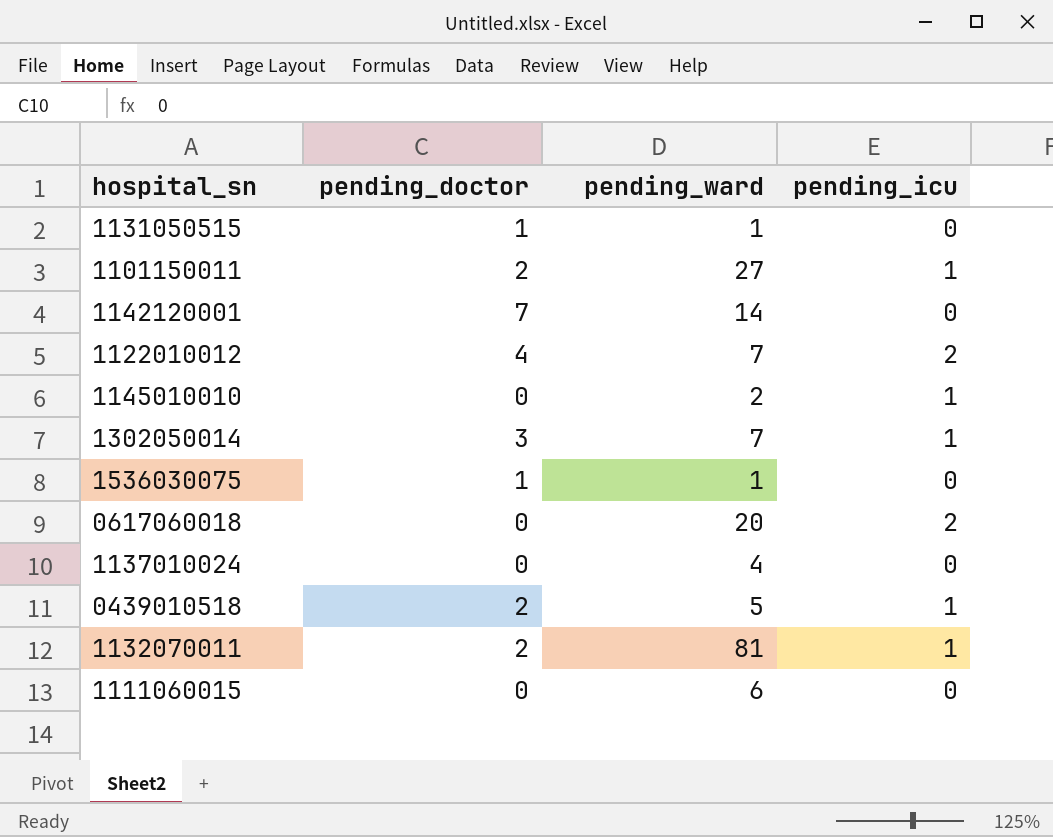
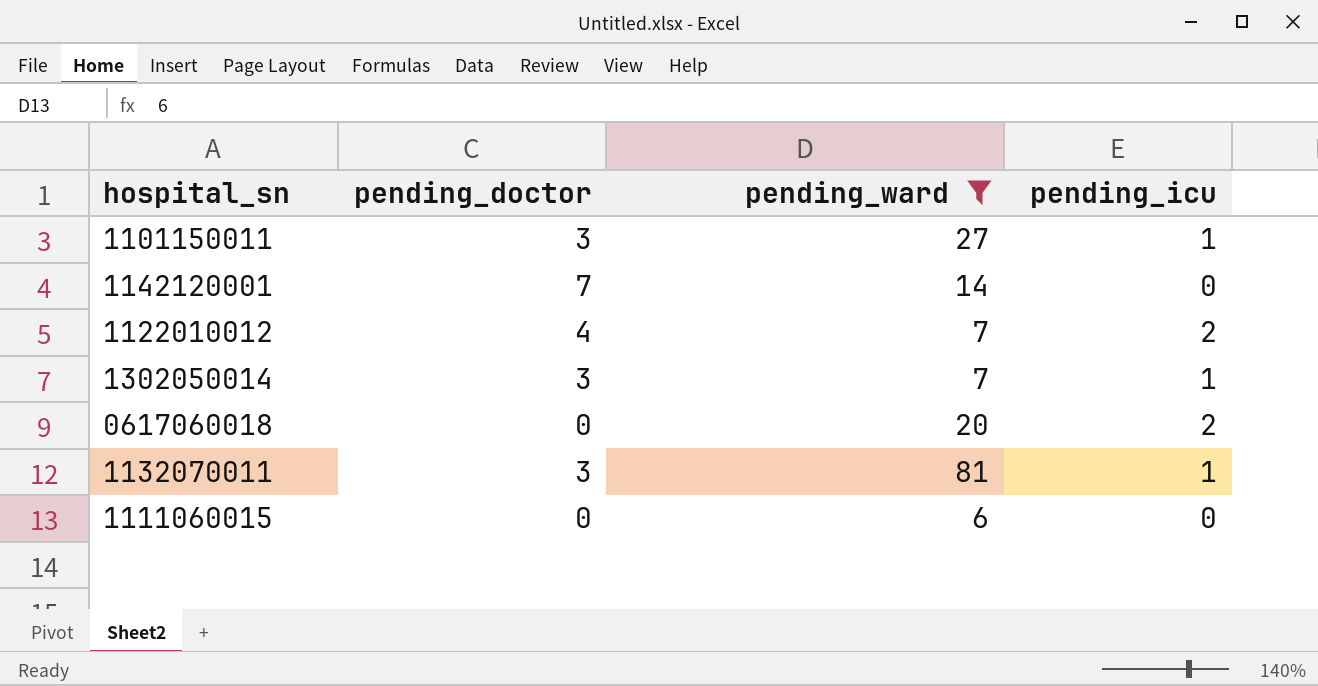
filter: none -> pending_ward >= 6
1101150011 | pending_doctor: 2 -> 3
1132070011 | pending_doctor: 2 -> 3

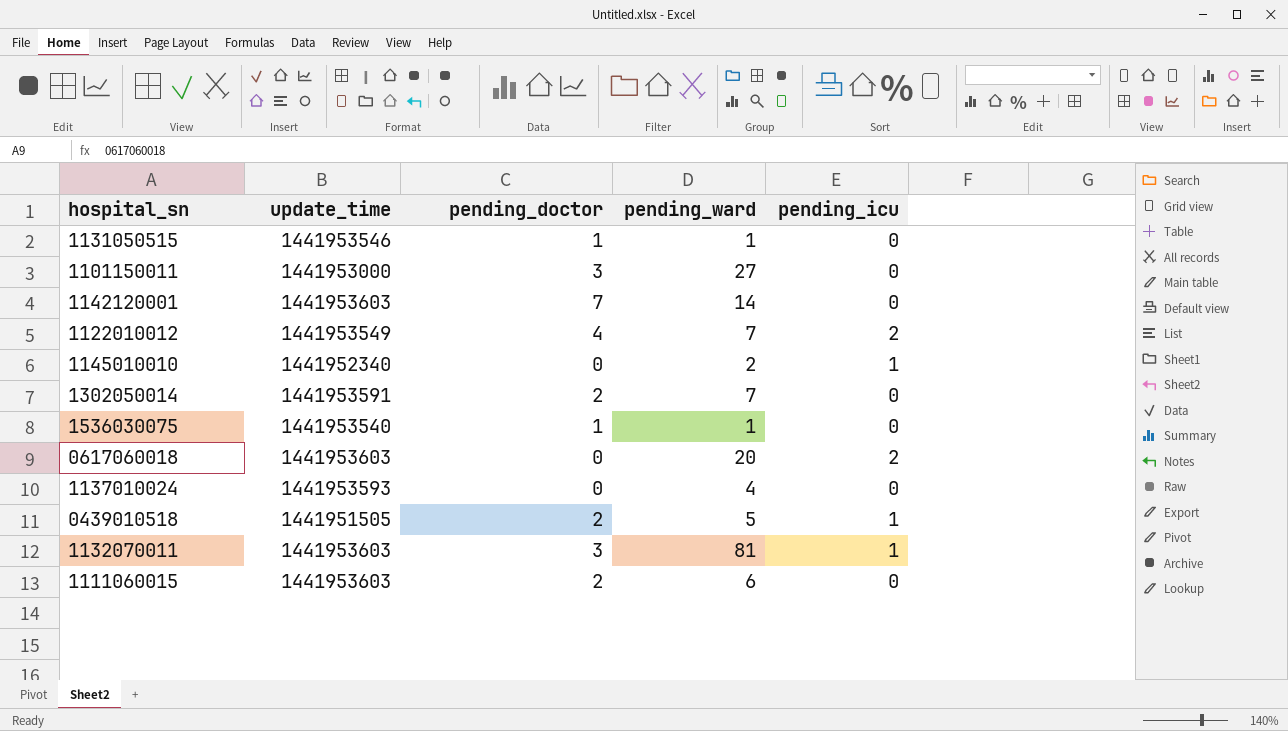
filter: pending_ward >= 6 -> none
column update_time | position: none -> 2
1101150011 | pending_icu: 1 -> 0
1302050014 | pending_doctor: 3 -> 2
1302050014 | pending_icu: 1 -> 0
1111060015 | pending_doctor: 0 -> 2

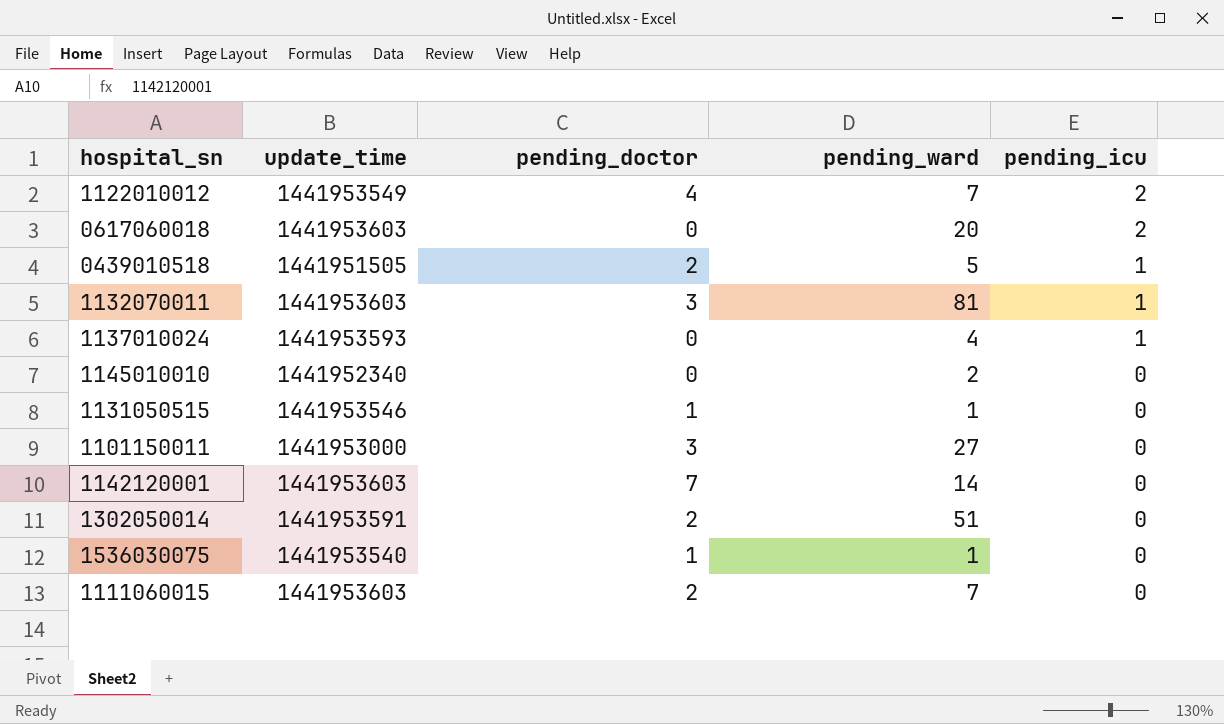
row order: none -> pending_icu descending
1137010024 | pending_icu: 0 -> 1
1145010010 | pending_icu: 1 -> 0
1302050014 | pending_ward: 7 -> 51
1111060015 | pending_ward: 6 -> 7

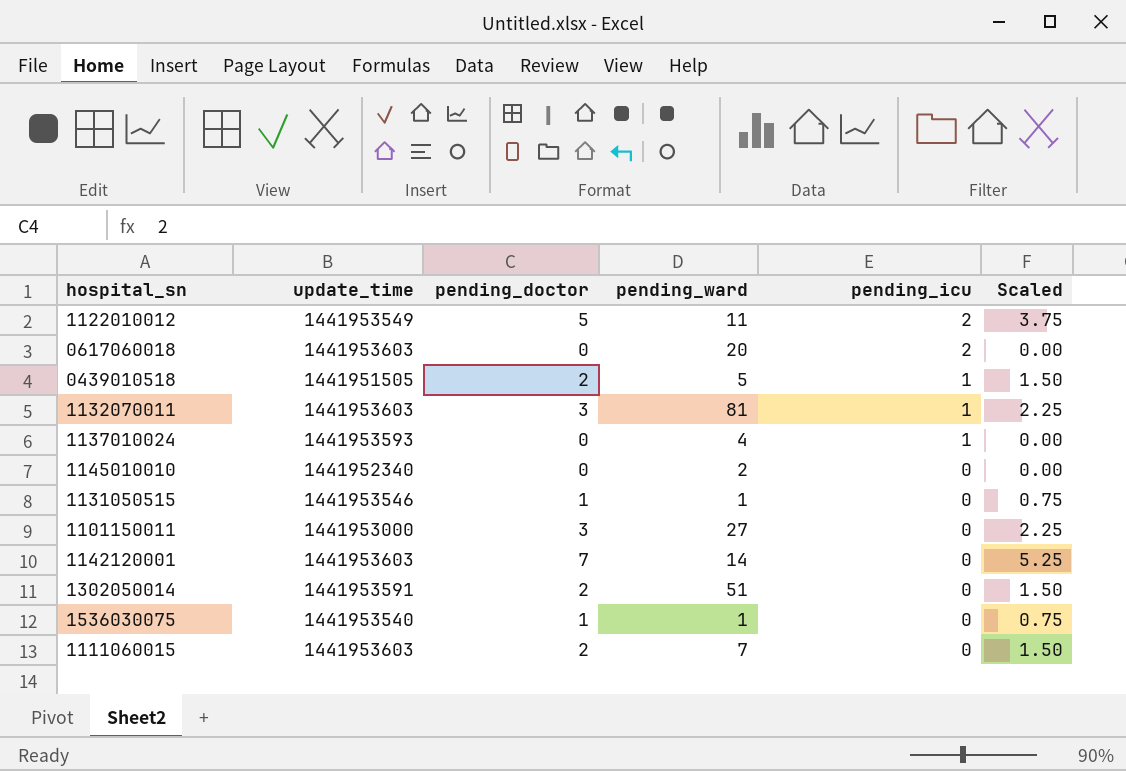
column Scaled | formula: none -> [pending_doctor] * 0.75
1122010012 | pending_doctor: 4 -> 5
1122010012 | pending_ward: 7 -> 11

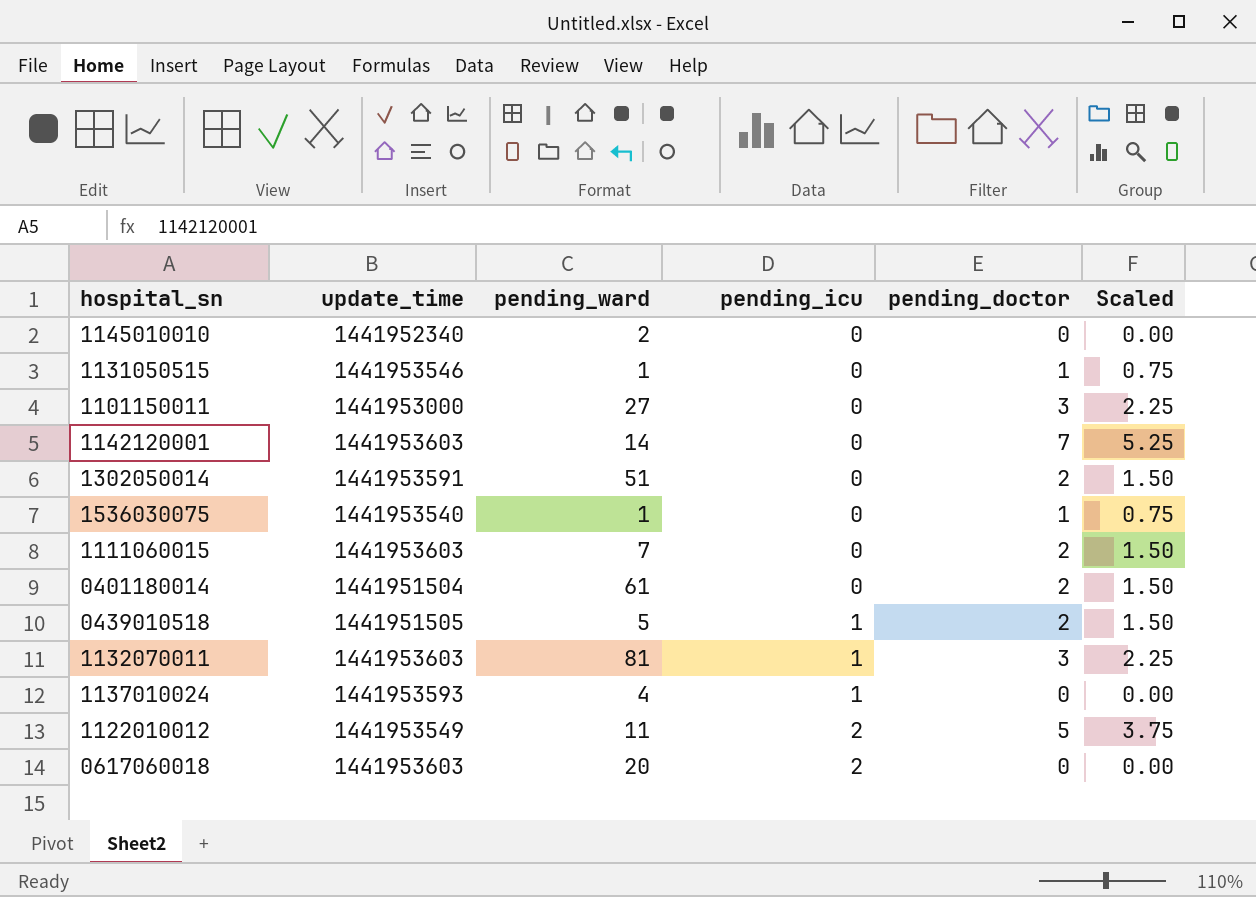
row order: pending_icu descending -> pending_icu ascending
column pending_doctor | position: 3 -> 5
row 0401180014: none -> 1441951504 | 61 | 0 | 2 | 1.50

